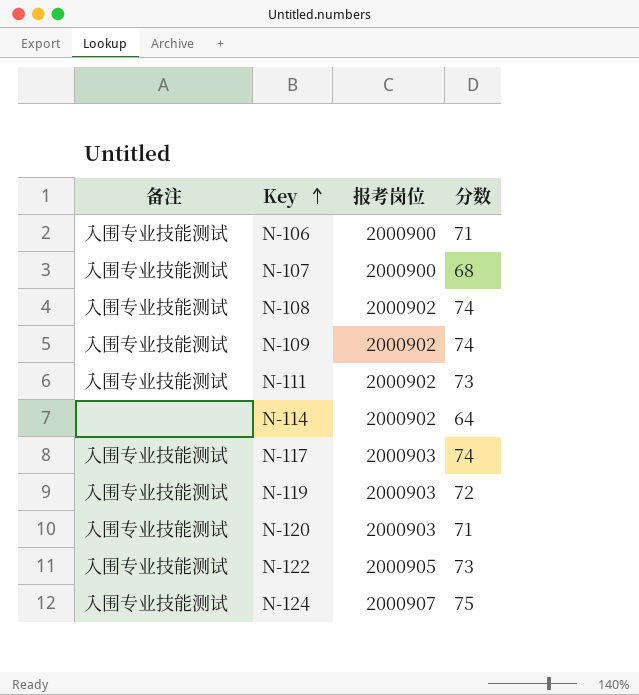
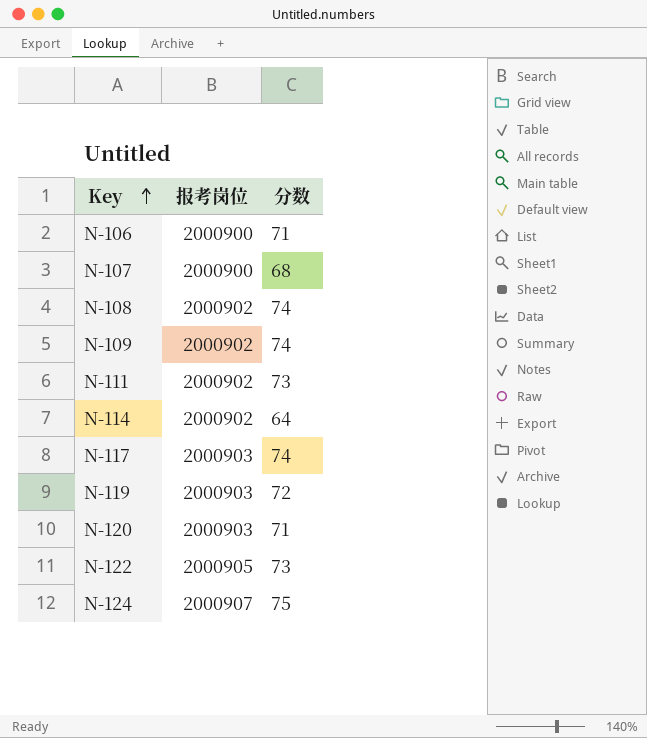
column 备注 | position: 1 -> none

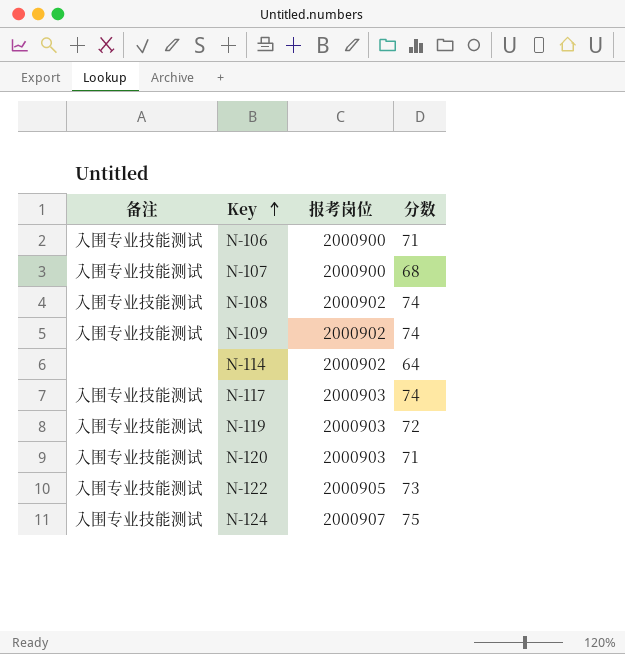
column 备注 | position: none -> 1
row N-111: 2000902 | 73 -> none

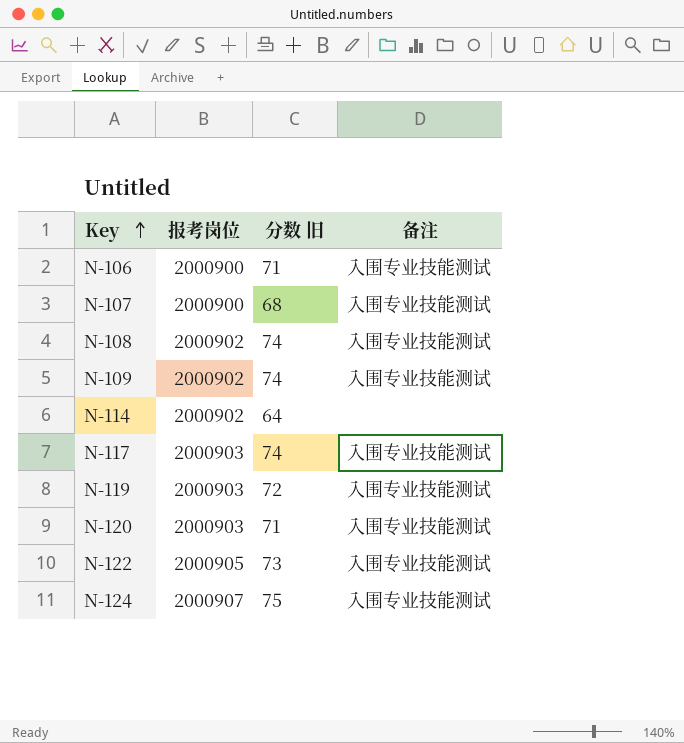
column name: 分数 -> 分数 旧
column 备注 | position: 1 -> 4

